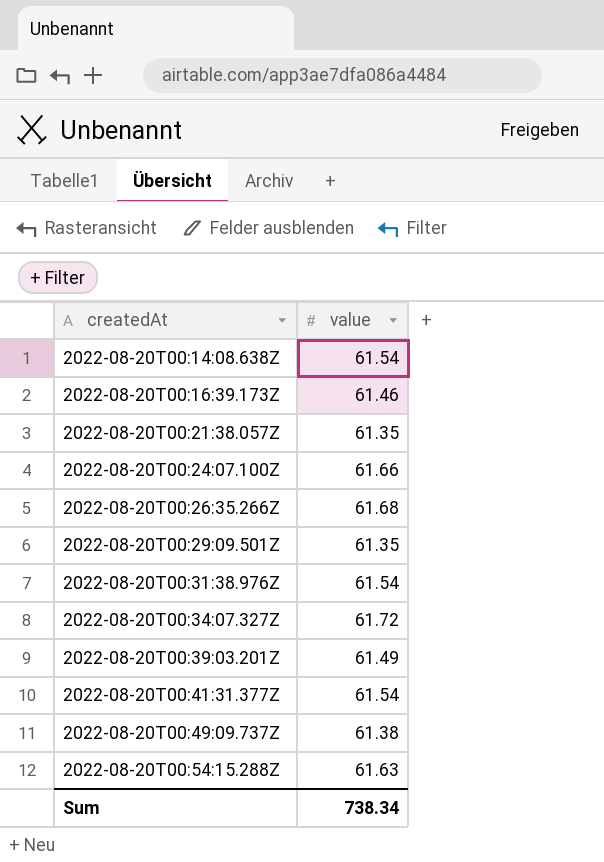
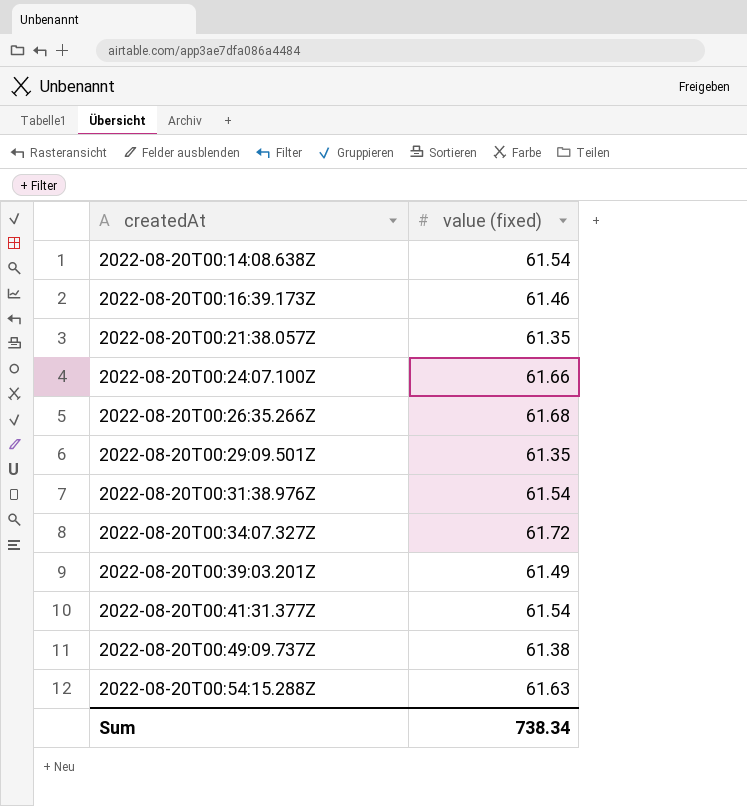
column name: value -> value (fixed)

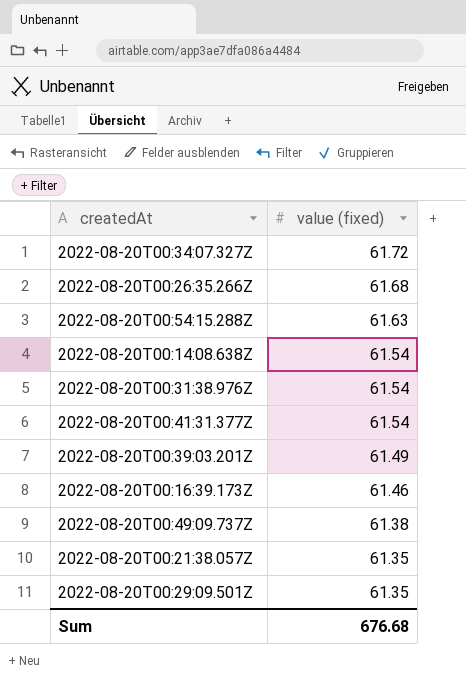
row order: createdAt ascending -> value (fixed) descending
row 2022-08-20T00:24:07.100Z: 61.66 -> none
Sum | value (fixed): 738.34 -> 676.68

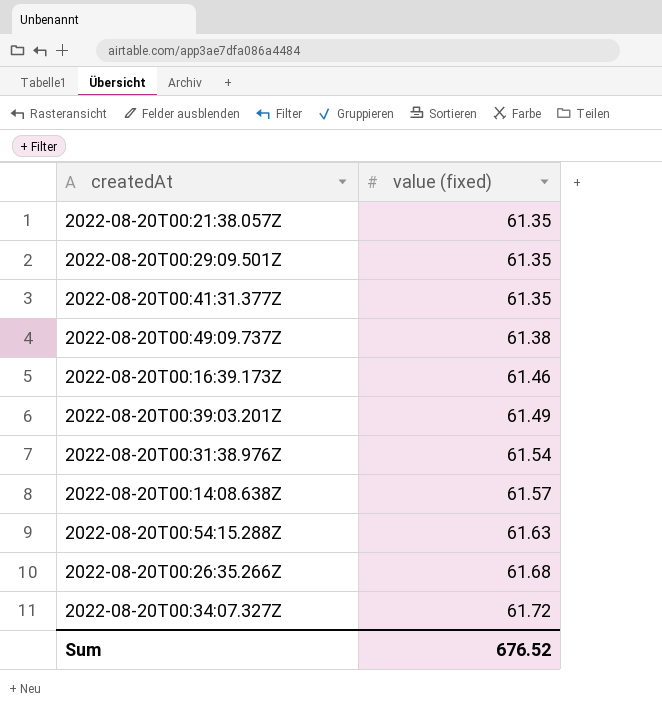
row order: value (fixed) descending -> value (fixed) ascending
2022-08-20T00:41:31.377Z | value (fixed): 61.54 -> 61.35
2022-08-20T00:14:08.638Z | value (fixed): 61.54 -> 61.57
Sum | value (fixed): 676.68 -> 676.52

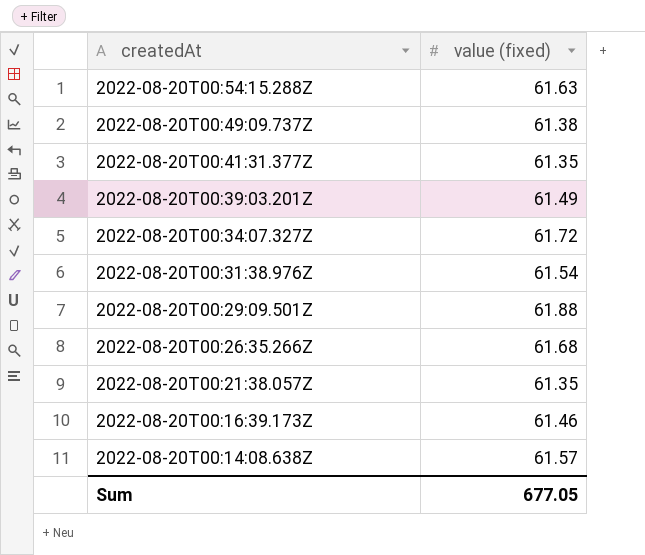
row order: value (fixed) ascending -> createdAt descending
2022-08-20T00:29:09.501Z | value (fixed): 61.35 -> 61.88
Sum | value (fixed): 676.52 -> 677.05

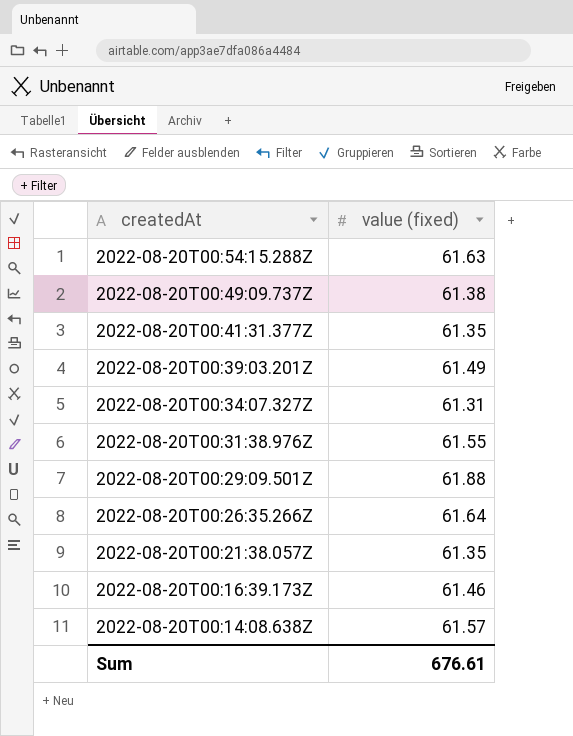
2022-08-20T00:34:07.327Z | value (fixed): 61.72 -> 61.31
2022-08-20T00:31:38.976Z | value (fixed): 61.54 -> 61.55
2022-08-20T00:26:35.266Z | value (fixed): 61.68 -> 61.64
Sum | value (fixed): 677.05 -> 676.61

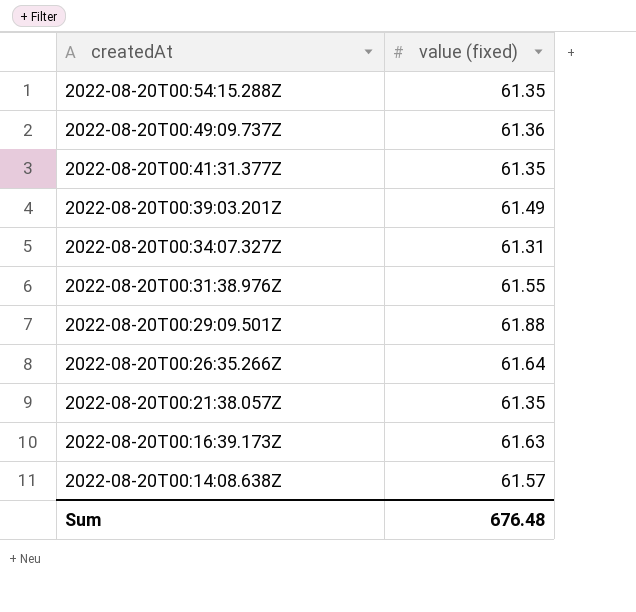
2022-08-20T00:54:15.288Z | value (fixed): 61.63 -> 61.35
2022-08-20T00:49:09.737Z | value (fixed): 61.38 -> 61.36
2022-08-20T00:16:39.173Z | value (fixed): 61.46 -> 61.63
Sum | value (fixed): 676.61 -> 676.48

